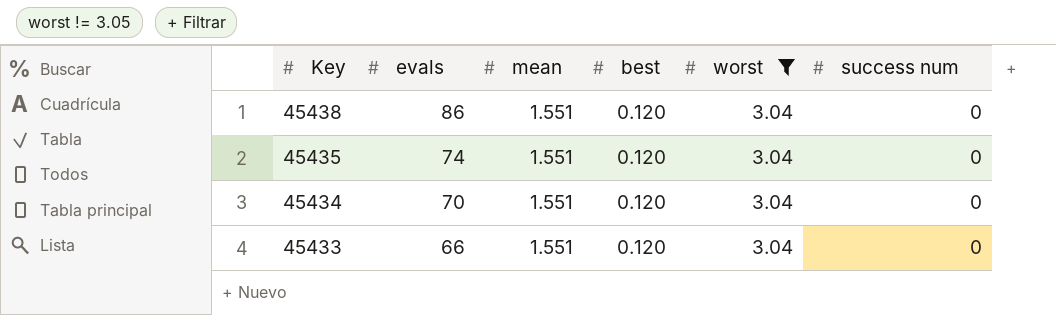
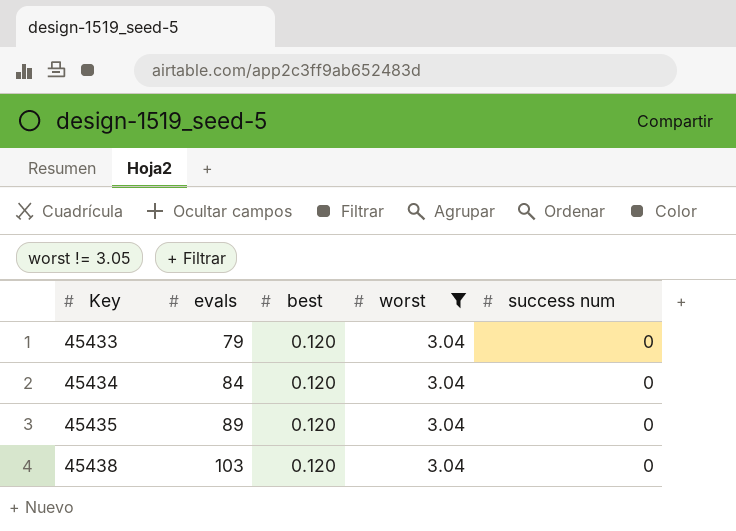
row order: Key descending -> Key ascending
column mean | position: 3 -> none
45433 | evals: 66 -> 79
45434 | evals: 70 -> 84
45435 | evals: 74 -> 89
45438 | evals: 86 -> 103

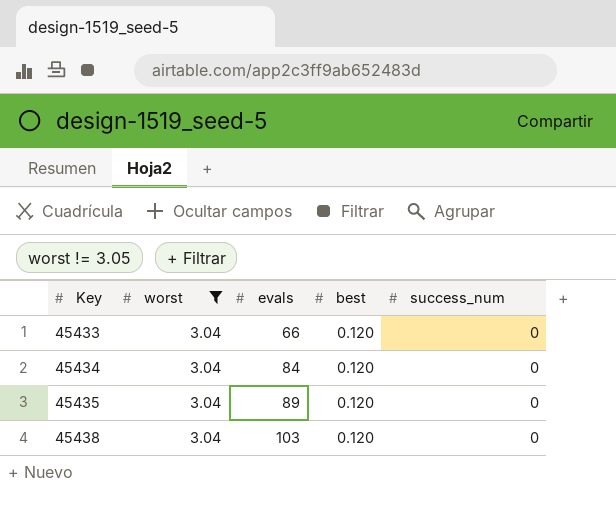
column worst | position: 4 -> 2
column name: success num -> success_num
45433 | evals: 79 -> 66

